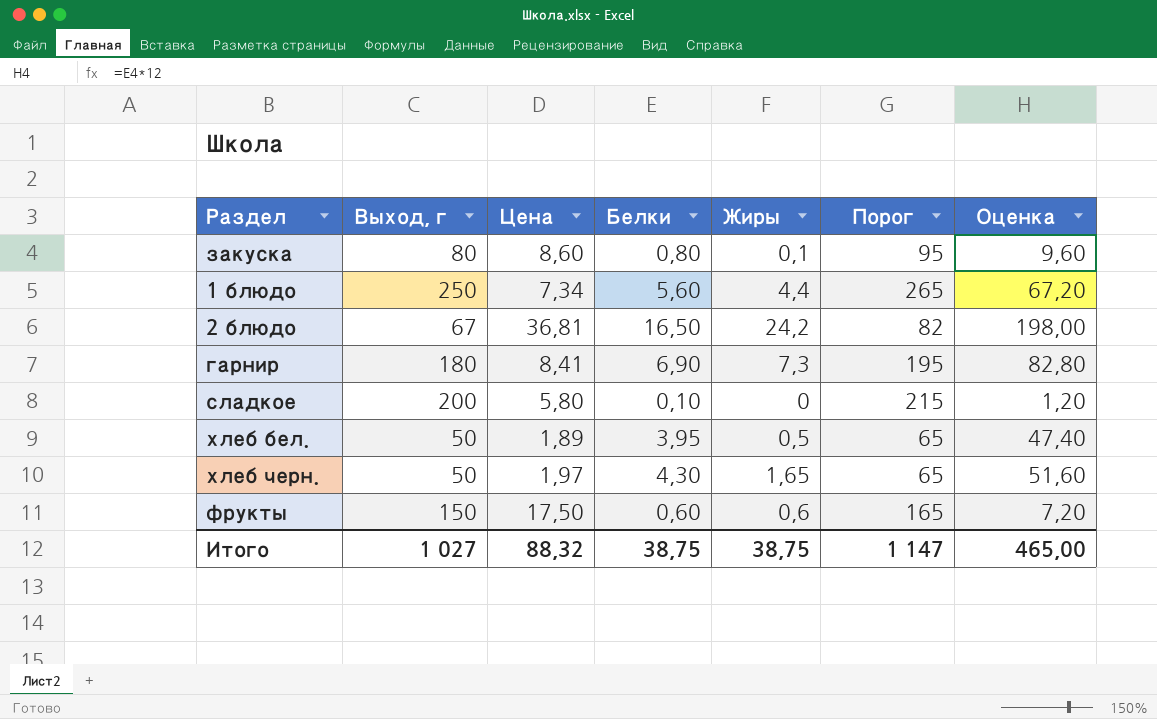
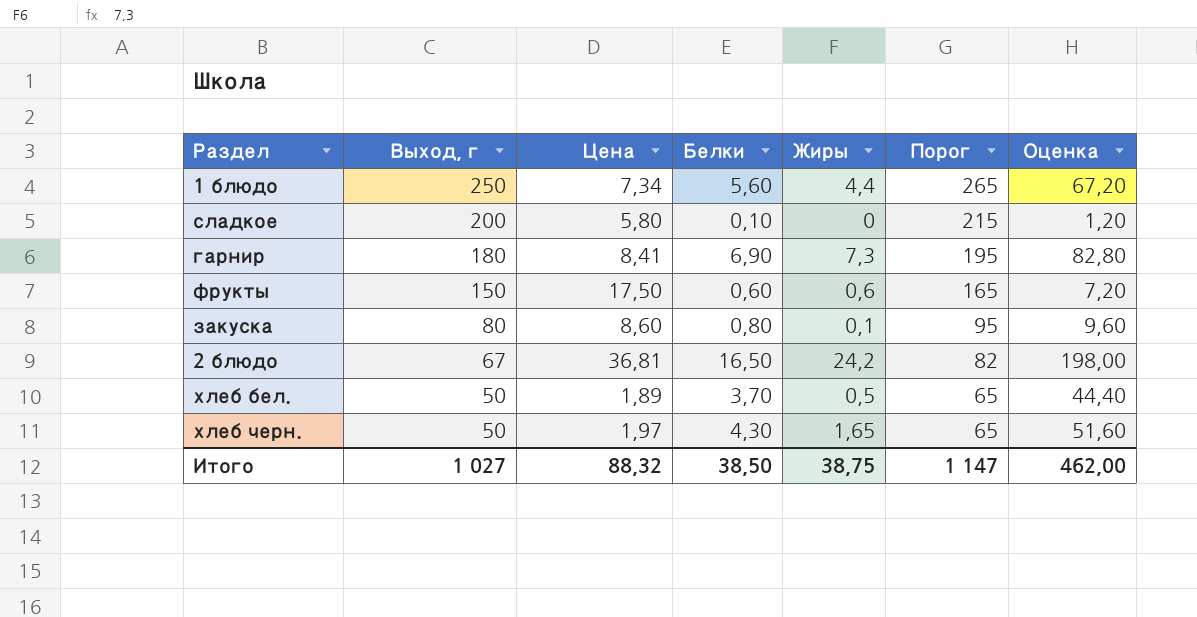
row order: none -> Выход, г descending
хлеб бел. | Белки: 3,95 -> 3,70
хлеб бел. | Оценка: 47,40 -> 44,40
Итого | Белки: 38,75 -> 38,50
Итого | Оценка: 465,00 -> 462,00

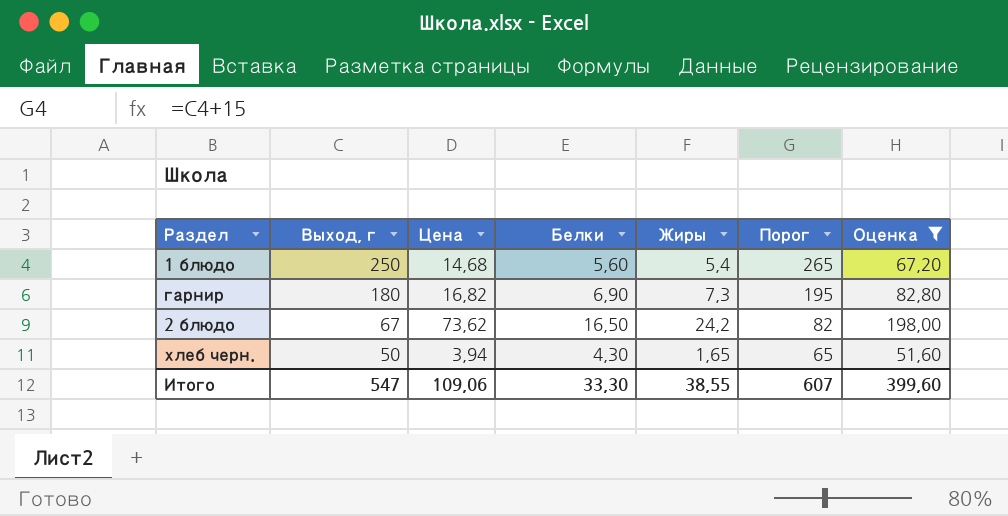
filter: none -> Оценка >= 51,60
1 блюдо | Цена: 7,34 -> 14,68
1 блюдо | Жиры: 4,4 -> 5,4
гарнир | Цена: 8,41 -> 16,82
2 блюдо | Цена: 36,81 -> 73,62
хлеб черн. | Цена: 1,97 -> 3,94
Итого | Выход, г: 1 027 -> 547
Итого | Цена: 88,32 -> 109,06
Итого | Белки: 38,50 -> 33,30
Итого | Жиры: 38,75 -> 38,55
Итого | Порог: 1 147 -> 607
Итого | Оценка: 462,00 -> 399,60

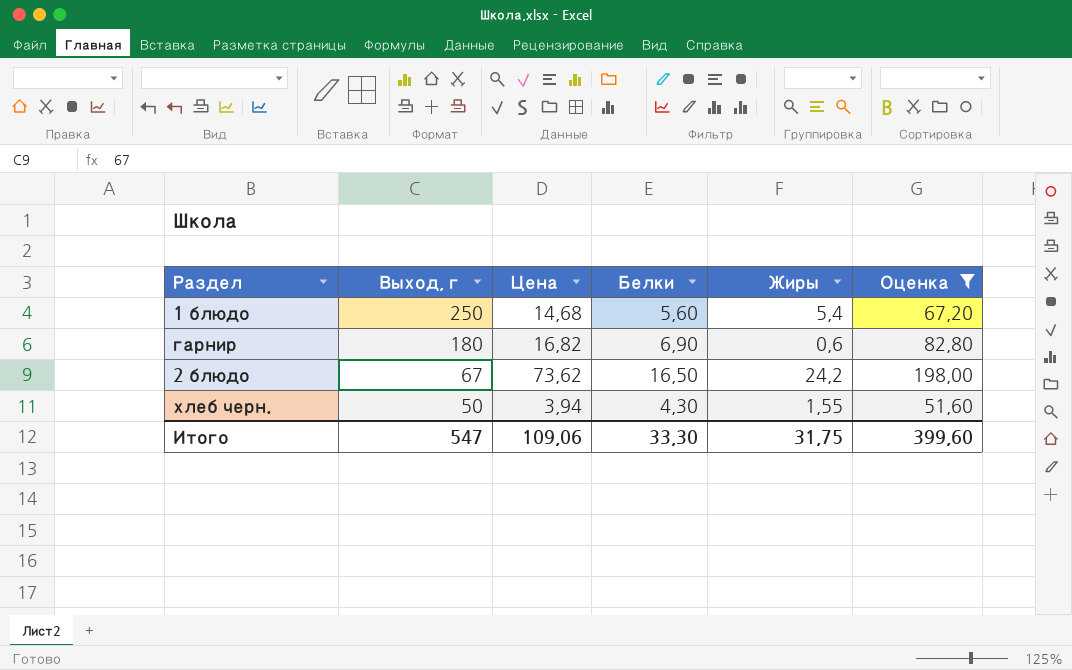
column Порог | formula: [Выход, г] + 15 -> none
гарнир | Жиры: 7,3 -> 0,6
хлеб черн. | Жиры: 1,65 -> 1,55
Итого | Жиры: 38,55 -> 31,75

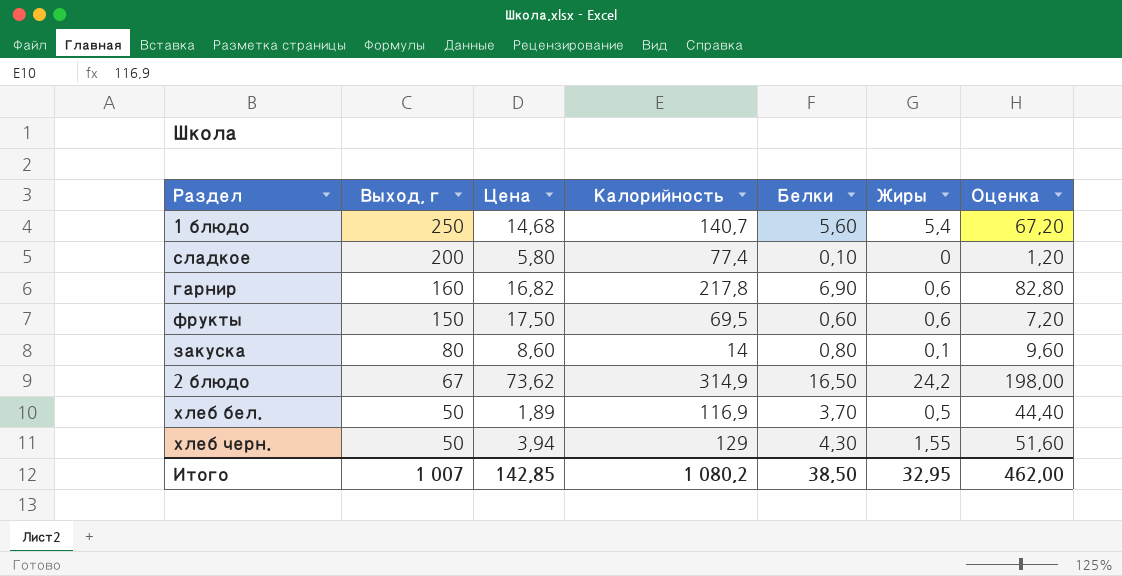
filter: Оценка >= 51,60 -> none
column Калорийность | position: none -> 4
гарнир | Выход, г: 180 -> 160
Итого | Выход, г: 547 -> 1 007
Итого | Цена: 109,06 -> 142,85
Итого | Белки: 33,30 -> 38,50
Итого | Жиры: 31,75 -> 32,95
Итого | Оценка: 399,60 -> 462,00

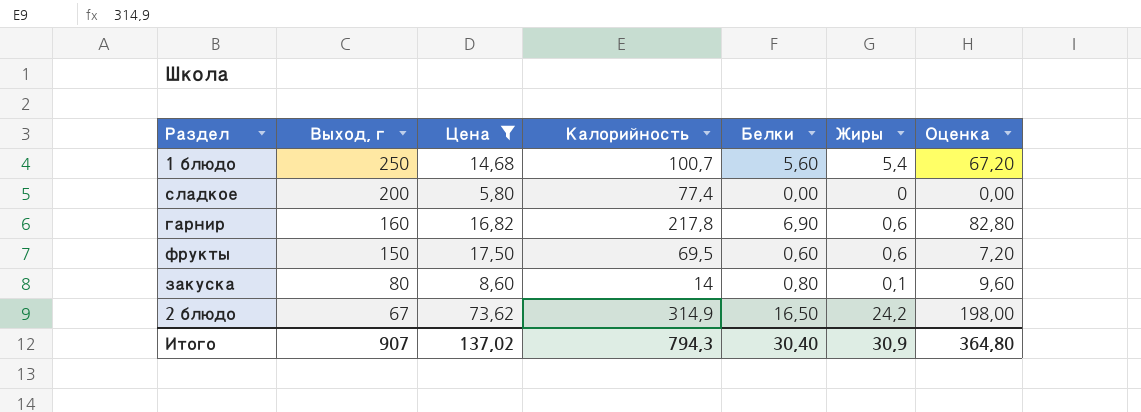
filter: none -> Цена >= 5,80
1 блюдо | Калорийность: 140,7 -> 100,7
сладкое | Белки: 0,10 -> 0,00
сладкое | Оценка: 1,20 -> 0,00
Итого | Выход, г: 1 007 -> 907
Итого | Цена: 142,85 -> 137,02
Итого | Калорийность: 1 080,2 -> 794,3
Итого | Белки: 38,50 -> 30,40
Итого | Жиры: 32,95 -> 30,9
Итого | Оценка: 462,00 -> 364,80

